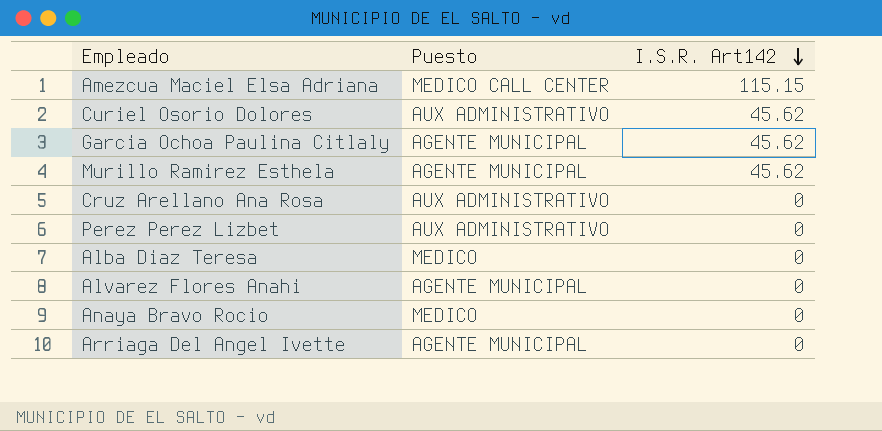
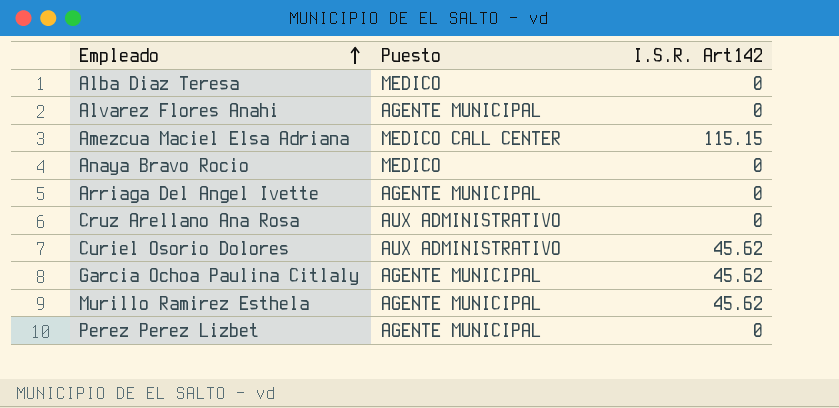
row order: I.S.R. Art142 descending -> Empleado ascending
Perez Perez Lizbet | Puesto: AUX ADMINISTRATIVO -> AGENTE MUNICIPAL

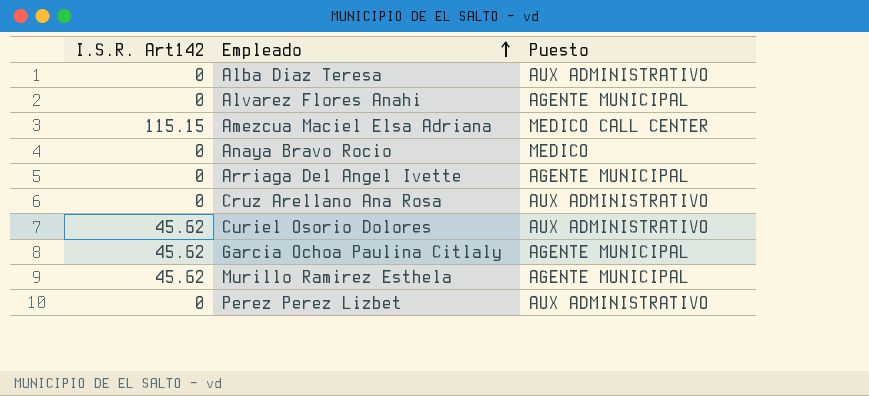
column I.S.R. Art142 | position: 3 -> 1
Alba Diaz Teresa | Puesto: MEDICO -> AUX ADMINISTRATIVO
Perez Perez Lizbet | Puesto: AGENTE MUNICIPAL -> AUX ADMINISTRATIVO

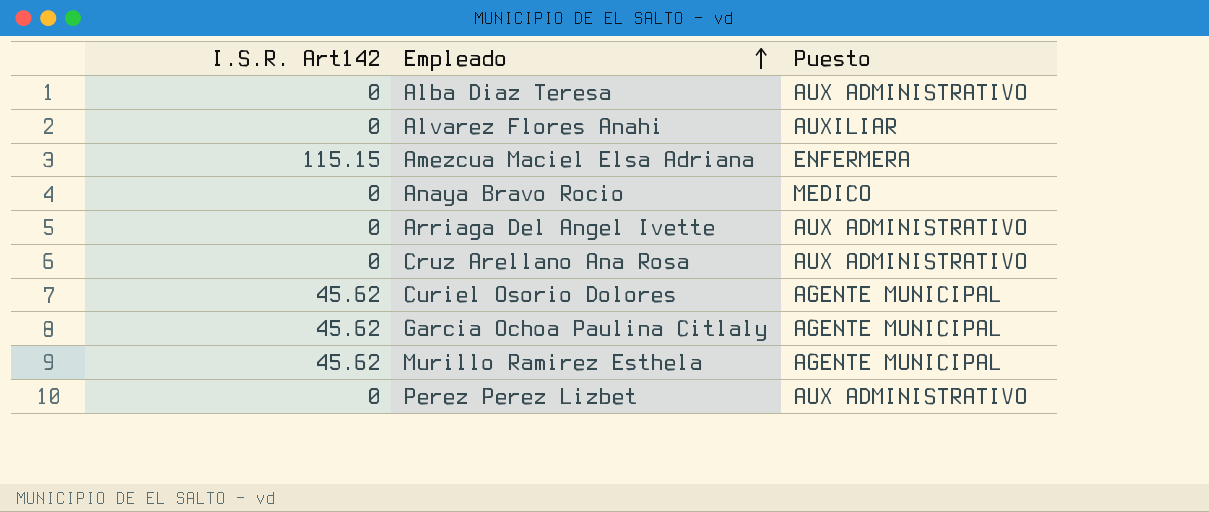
Alvarez Flores Anahi | Puesto: AGENTE MUNICIPAL -> AUXILIAR
Amezcua Maciel Elsa Adriana | Puesto: MEDICO CALL CENTER -> ENFERMERA
Arriaga Del Angel Ivette | Puesto: AGENTE MUNICIPAL -> AUX ADMINISTRATIVO
Curiel Osorio Dolores | Puesto: AUX ADMINISTRATIVO -> AGENTE MUNICIPAL

